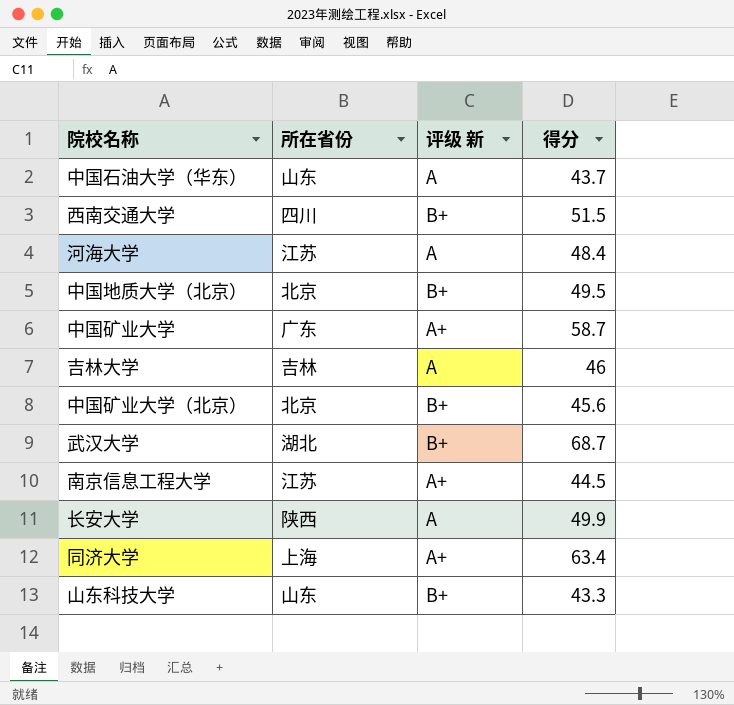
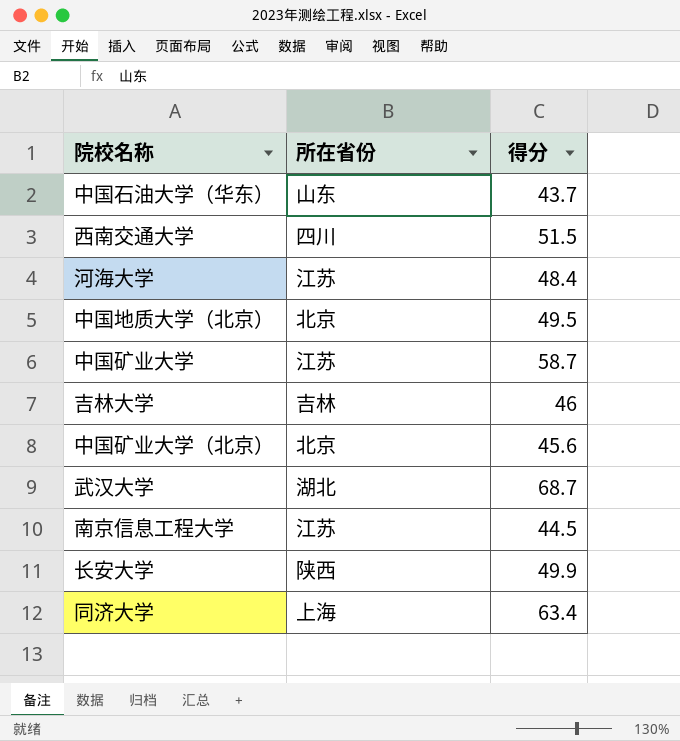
column 评级 新 | position: 3 -> none
row 山东科技大学: 山东 | B+ | 43.3 -> none
中国矿业大学 | 所在省份: 广东 -> 江苏

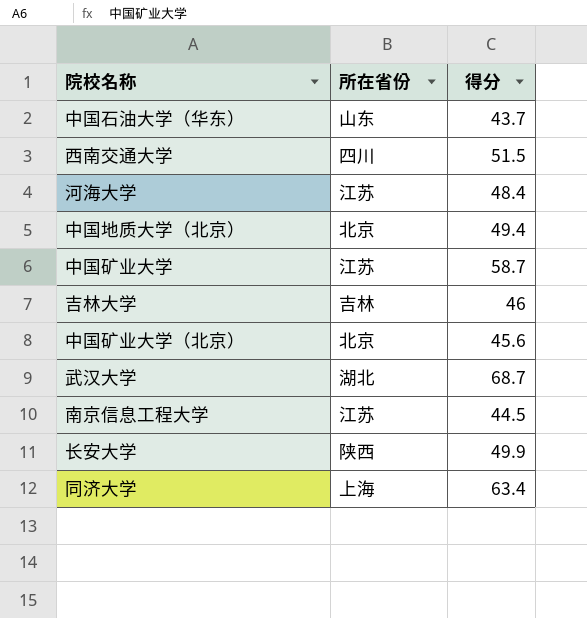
中国地质大学（北京） | 得分: 49.5 -> 49.4

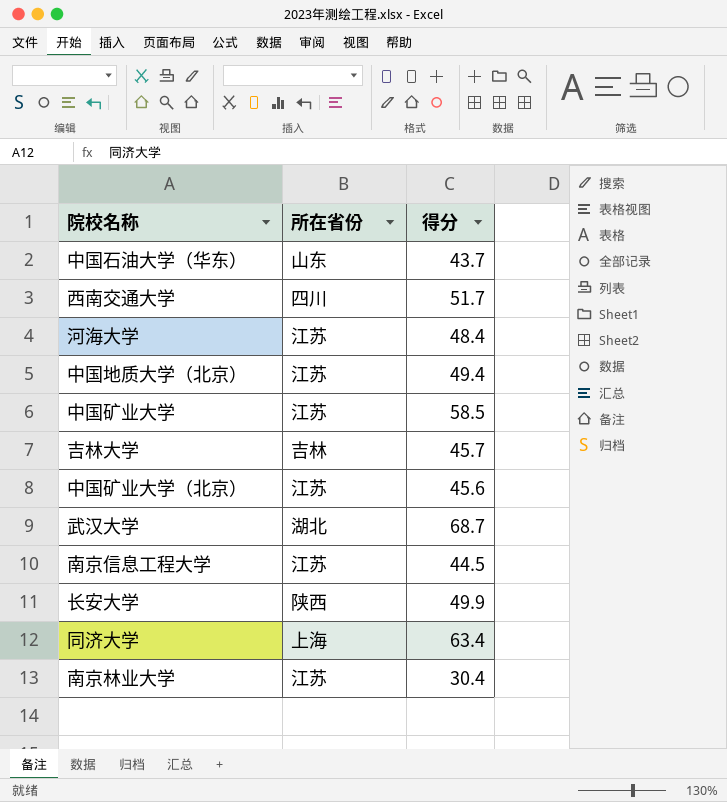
西南交通大学 | 得分: 51.5 -> 51.7
中国地质大学（北京） | 所在省份: 北京 -> 江苏
中国矿业大学 | 得分: 58.7 -> 58.5
吉林大学 | 得分: 46 -> 45.7
中国矿业大学（北京） | 所在省份: 北京 -> 江苏
row 南京林业大学: none -> 江苏 | 30.4

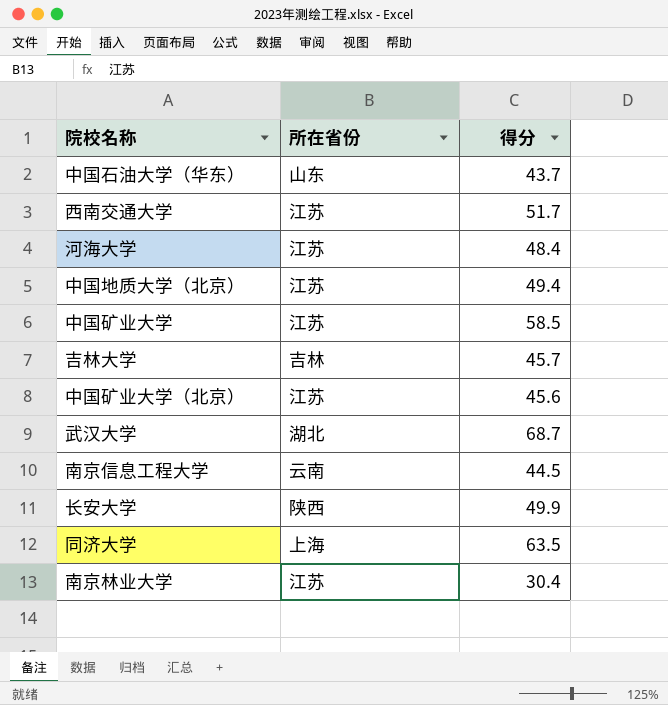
西南交通大学 | 所在省份: 四川 -> 江苏
南京信息工程大学 | 所在省份: 江苏 -> 云南
同济大学 | 得分: 63.4 -> 63.5

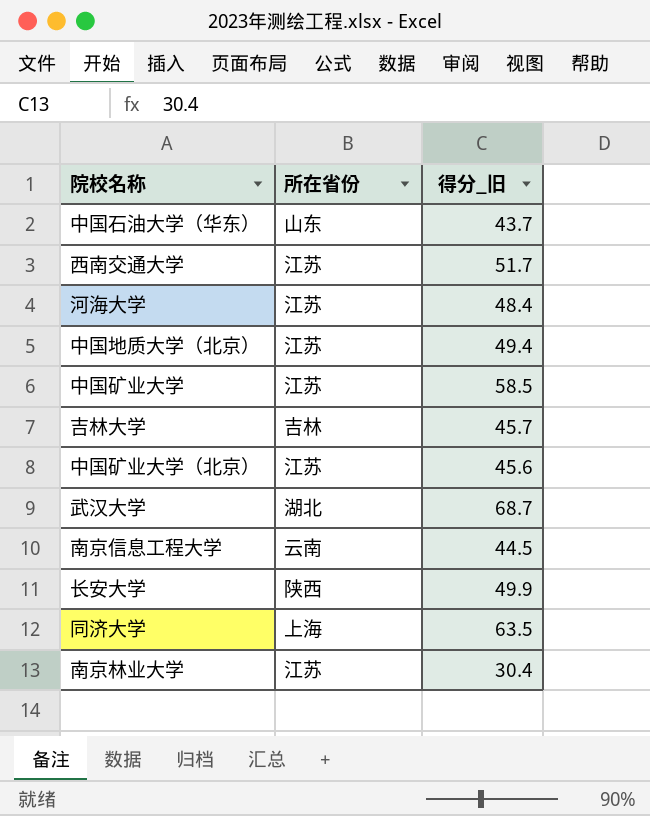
column name: 得分 -> 得分_旧

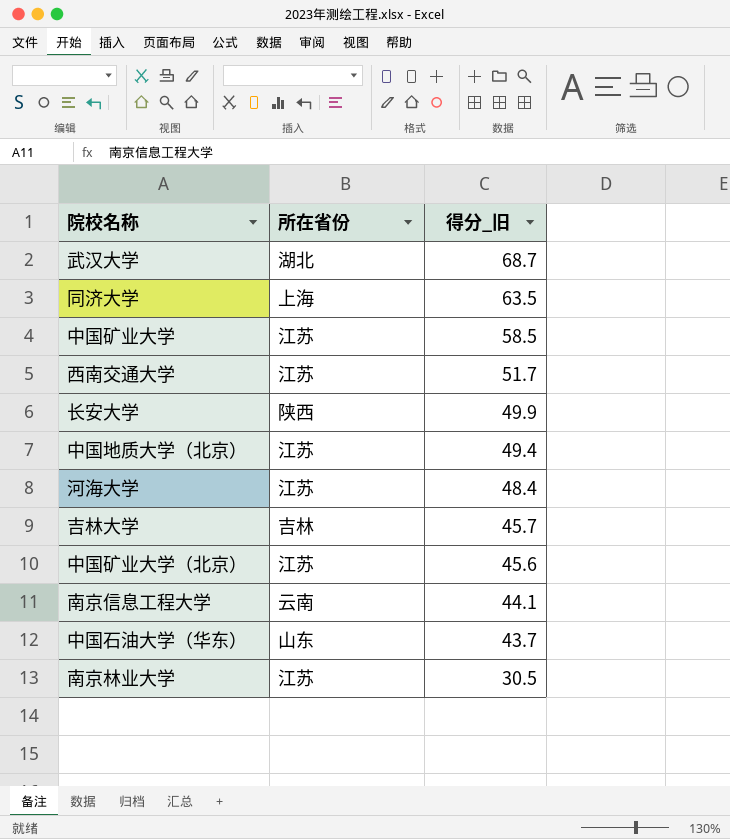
row order: none -> 得分_旧 descending
南京信息工程大学 | 得分_旧: 44.5 -> 44.1
南京林业大学 | 得分_旧: 30.4 -> 30.5

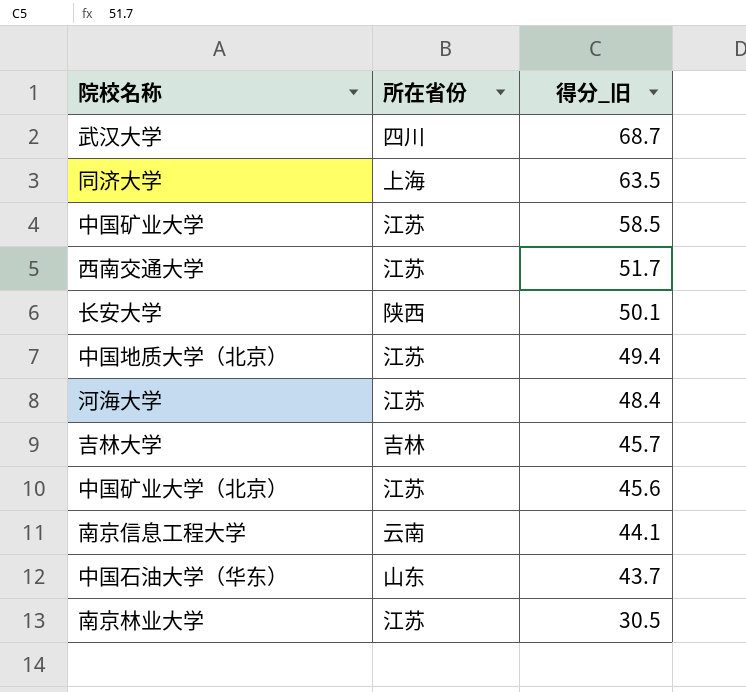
武汉大学 | 所在省份: 湖北 -> 四川
长安大学 | 得分_旧: 49.9 -> 50.1

